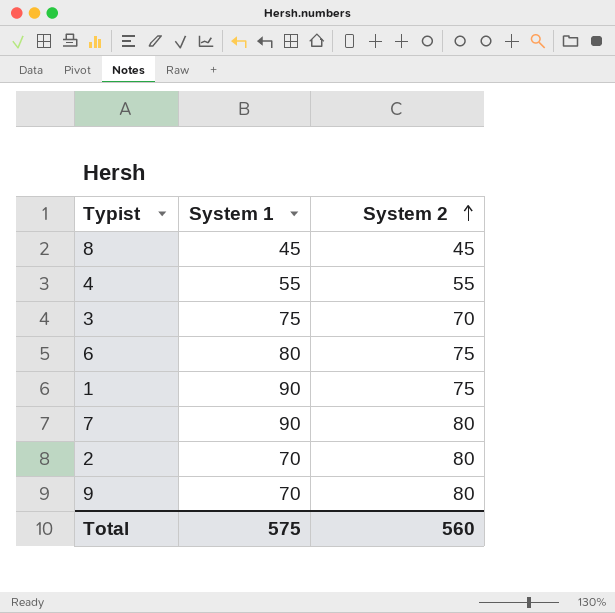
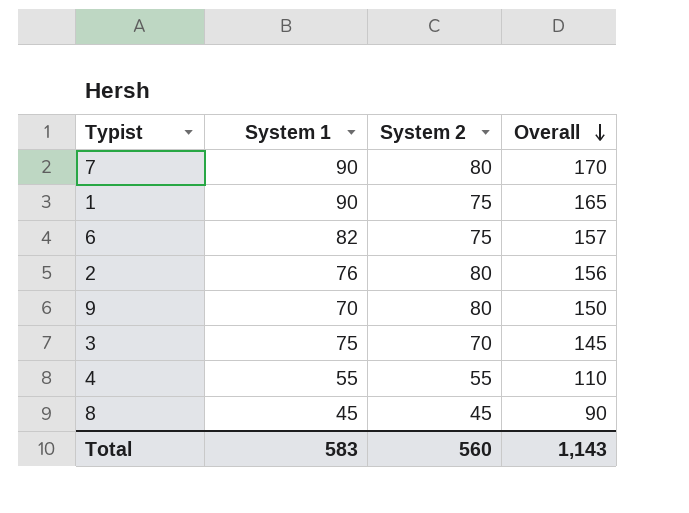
row order: System 2 ascending -> Overall descending
column Overall | formula: none -> [System 1] + [System 2]
6 | System 1: 80 -> 82
2 | System 1: 70 -> 76
Total | System 1: 575 -> 583

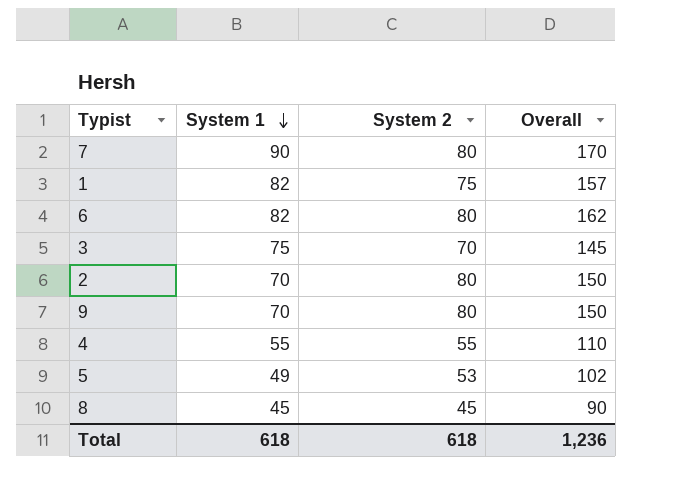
row order: Overall descending -> System 1 descending
1 | System 1: 90 -> 82
1 | Overall: 165 -> 157
6 | System 2: 75 -> 80
6 | Overall: 157 -> 162
2 | System 1: 76 -> 70
2 | Overall: 156 -> 150
row 5: none -> 49 | 53 | 102
Total | System 1: 583 -> 618
Total | System 2: 560 -> 618
Total | Overall: 1,143 -> 1,236

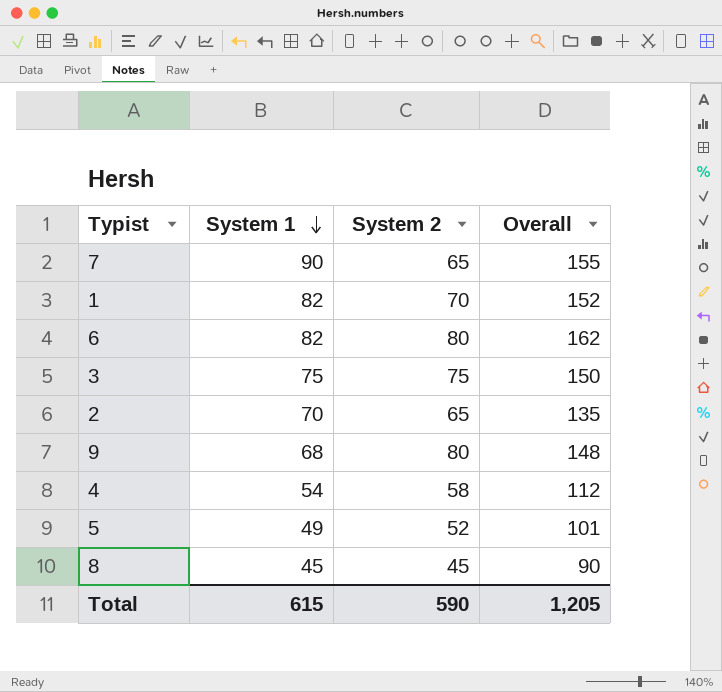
7 | System 2: 80 -> 65
7 | Overall: 170 -> 155
1 | System 2: 75 -> 70
1 | Overall: 157 -> 152
3 | System 2: 70 -> 75
3 | Overall: 145 -> 150
2 | System 2: 80 -> 65
2 | Overall: 150 -> 135
9 | System 1: 70 -> 68
9 | Overall: 150 -> 148
4 | System 1: 55 -> 54
4 | System 2: 55 -> 58
4 | Overall: 110 -> 112
5 | System 2: 53 -> 52
5 | Overall: 102 -> 101
Total | System 1: 618 -> 615
Total | System 2: 618 -> 590
Total | Overall: 1,236 -> 1,205

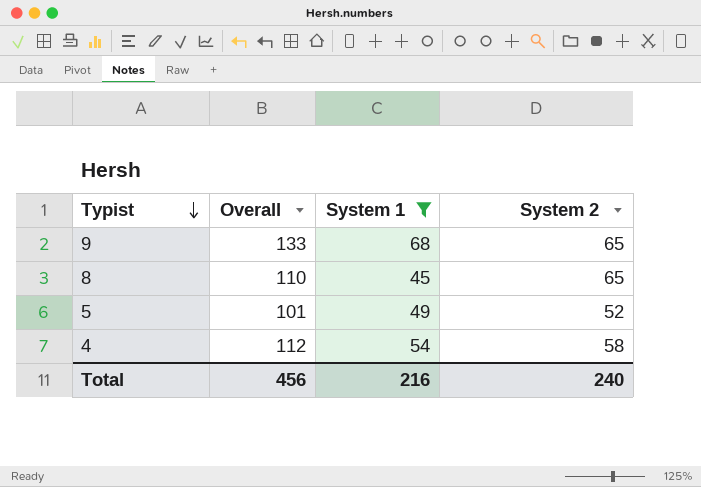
filter: none -> System 1 <= 68
row order: System 1 descending -> Typist descending
column Overall | position: 4 -> 2
9 | Overall: 148 -> 133
9 | System 2: 80 -> 65
8 | Overall: 90 -> 110
8 | System 2: 45 -> 65
Total | Overall: 1,205 -> 456
Total | System 1: 615 -> 216
Total | System 2: 590 -> 240

